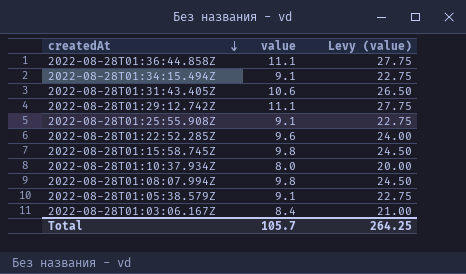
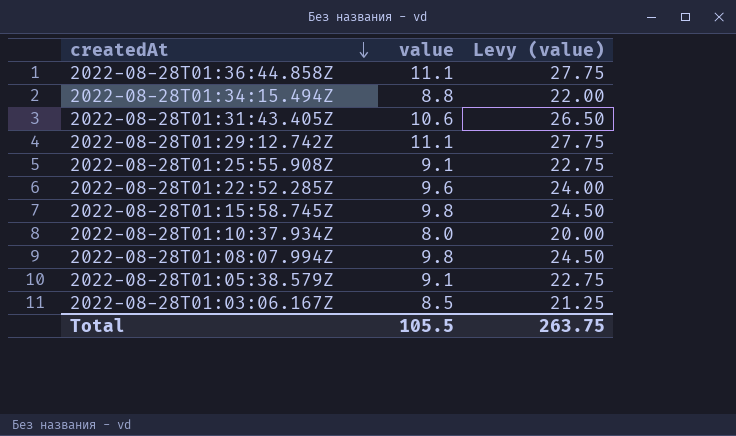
2022-08-28T01:34:15.494Z | value: 9.1 -> 8.8
2022-08-28T01:34:15.494Z | Levy (value): 22.75 -> 22.00
2022-08-28T01:03:06.167Z | value: 8.4 -> 8.5
2022-08-28T01:03:06.167Z | Levy (value): 21.00 -> 21.25
Total | value: 105.7 -> 105.5
Total | Levy (value): 264.25 -> 263.75

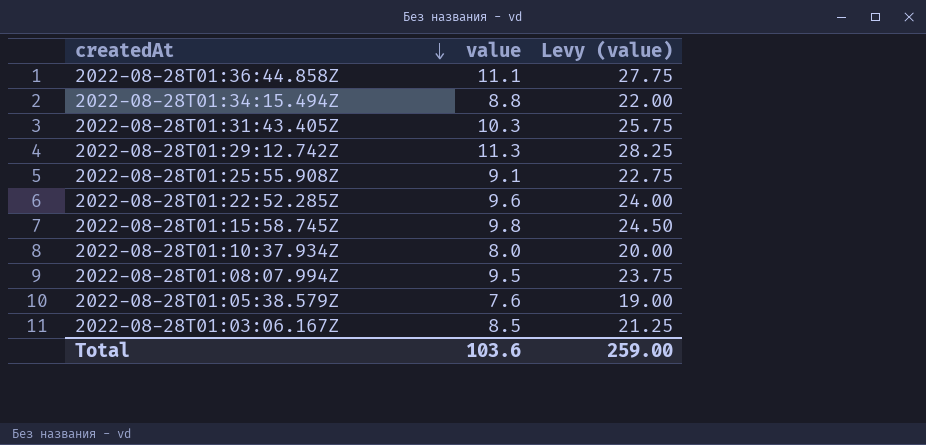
2022-08-28T01:31:43.405Z | value: 10.6 -> 10.3
2022-08-28T01:31:43.405Z | Levy (value): 26.50 -> 25.75
2022-08-28T01:29:12.742Z | value: 11.1 -> 11.3
2022-08-28T01:29:12.742Z | Levy (value): 27.75 -> 28.25
2022-08-28T01:08:07.994Z | value: 9.8 -> 9.5
2022-08-28T01:08:07.994Z | Levy (value): 24.50 -> 23.75
2022-08-28T01:05:38.579Z | value: 9.1 -> 7.6
2022-08-28T01:05:38.579Z | Levy (value): 22.75 -> 19.00
Total | value: 105.5 -> 103.6
Total | Levy (value): 263.75 -> 259.00

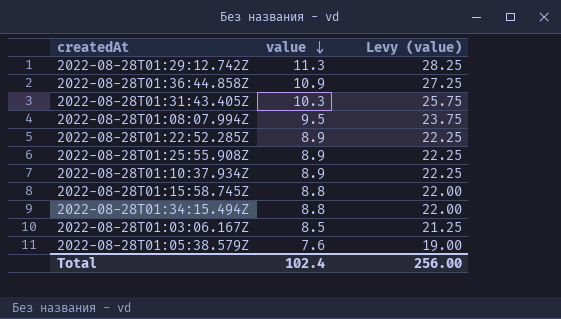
row order: createdAt descending -> value descending
2022-08-28T01:36:44.858Z | value: 11.1 -> 10.9
2022-08-28T01:36:44.858Z | Levy (value): 27.75 -> 27.25
2022-08-28T01:22:52.285Z | value: 9.6 -> 8.9
2022-08-28T01:22:52.285Z | Levy (value): 24.00 -> 22.25
2022-08-28T01:25:55.908Z | value: 9.1 -> 8.9
2022-08-28T01:25:55.908Z | Levy (value): 22.75 -> 22.25
2022-08-28T01:10:37.934Z | value: 8.0 -> 8.9
2022-08-28T01:10:37.934Z | Levy (value): 20.00 -> 22.25
2022-08-28T01:15:58.745Z | value: 9.8 -> 8.8
2022-08-28T01:15:58.745Z | Levy (value): 24.50 -> 22.00
Total | value: 103.6 -> 102.4
Total | Levy (value): 259.00 -> 256.00

